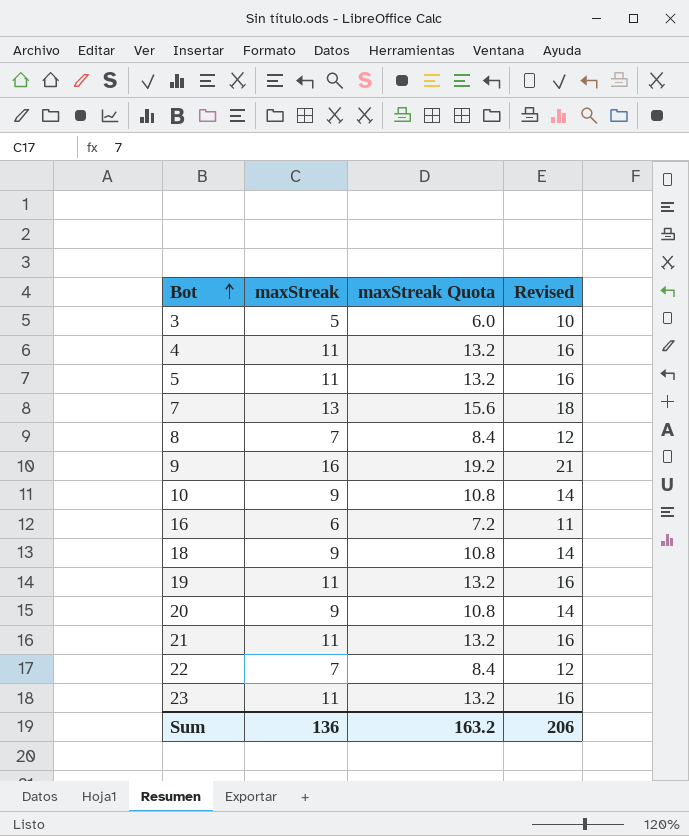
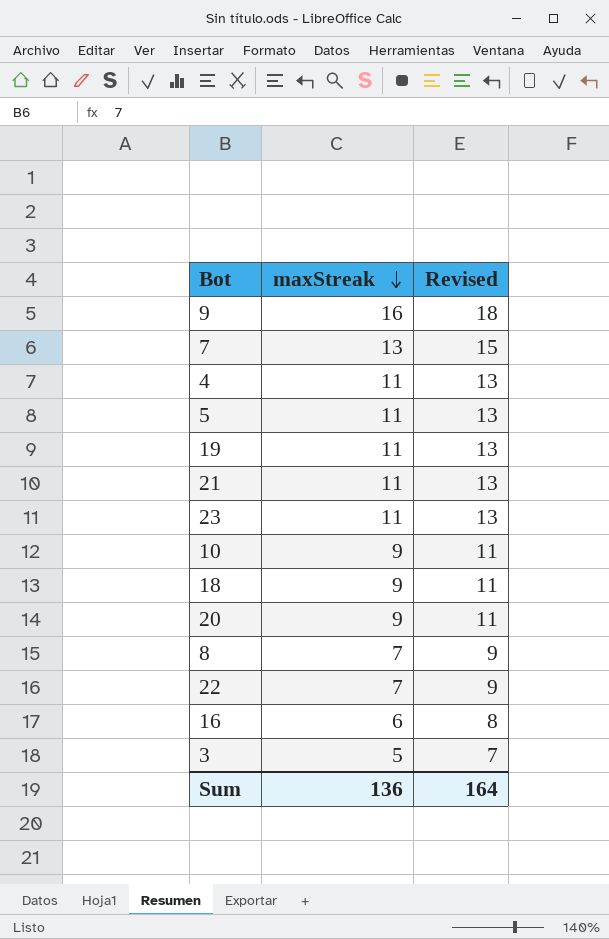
row order: Bot ascending -> maxStreak descending
column maxStreak Quota | formula: [maxStreak] * 1.2 -> none
column Revised | formula: [maxStreak] + 5 -> [maxStreak] + 2
Sum | Revised: 206 -> 164

